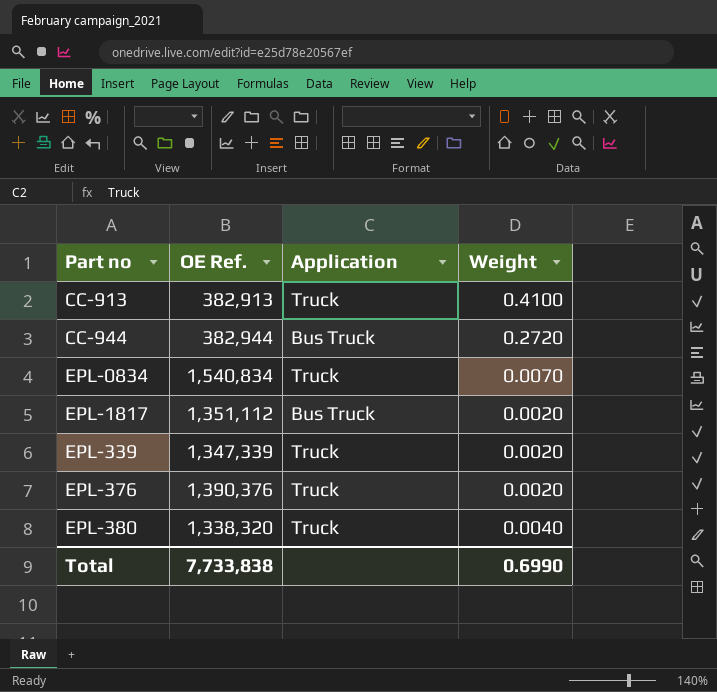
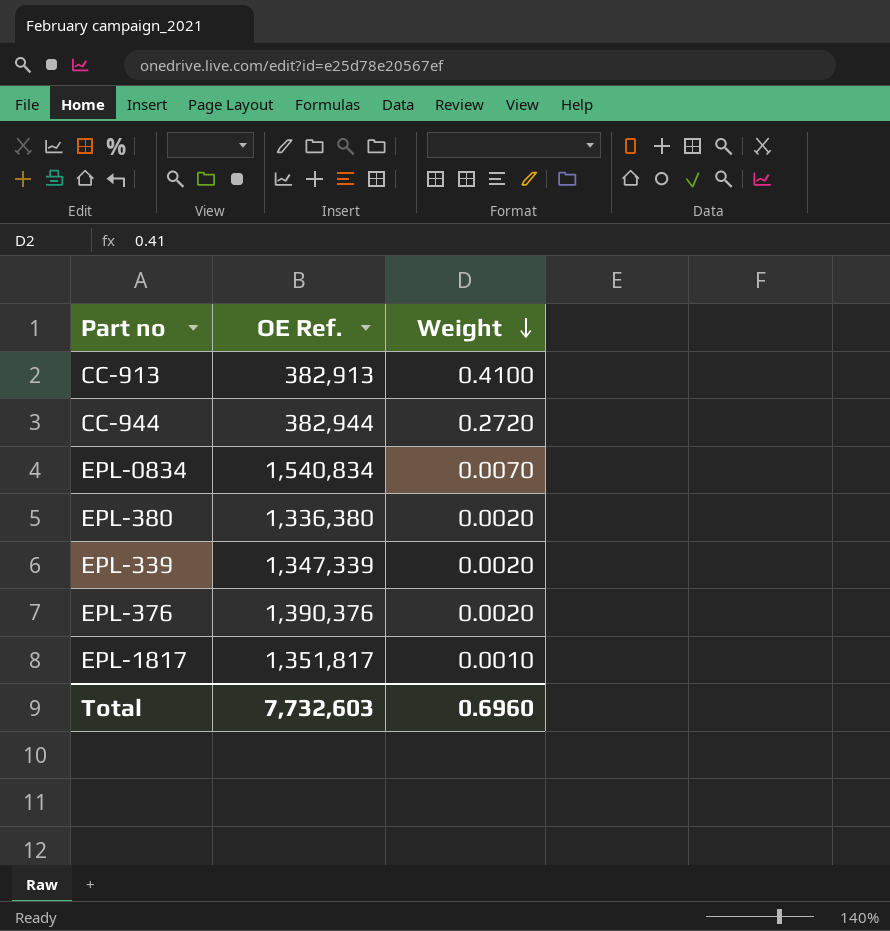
row order: none -> Weight descending
column Application | position: 3 -> none
EPL-380 | OE Ref.: 1,338,320 -> 1,336,380
EPL-380 | Weight: 0.0040 -> 0.0020
EPL-1817 | OE Ref.: 1,351,112 -> 1,351,817
EPL-1817 | Weight: 0.0020 -> 0.0010
Total | OE Ref.: 7,733,838 -> 7,732,603
Total | Weight: 0.6990 -> 0.6960

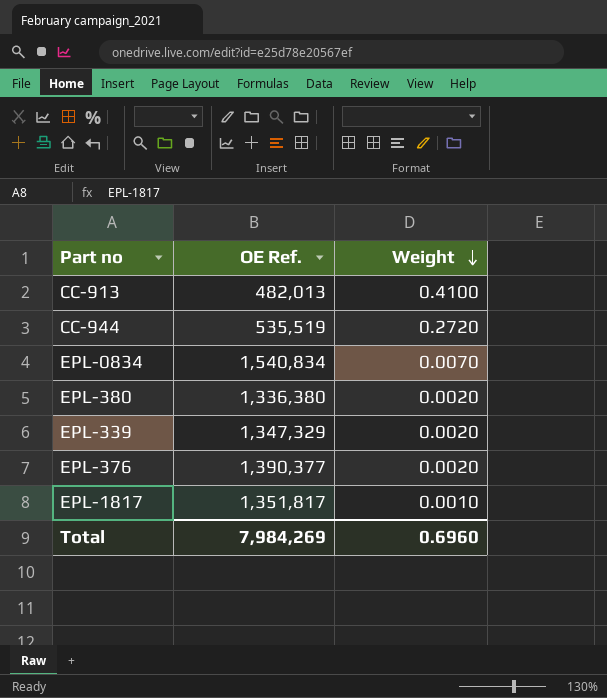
CC-913 | OE Ref.: 382,913 -> 482,013
CC-944 | OE Ref.: 382,944 -> 535,519
EPL-339 | OE Ref.: 1,347,339 -> 1,347,329
EPL-376 | OE Ref.: 1,390,376 -> 1,390,377
Total | OE Ref.: 7,732,603 -> 7,984,269

